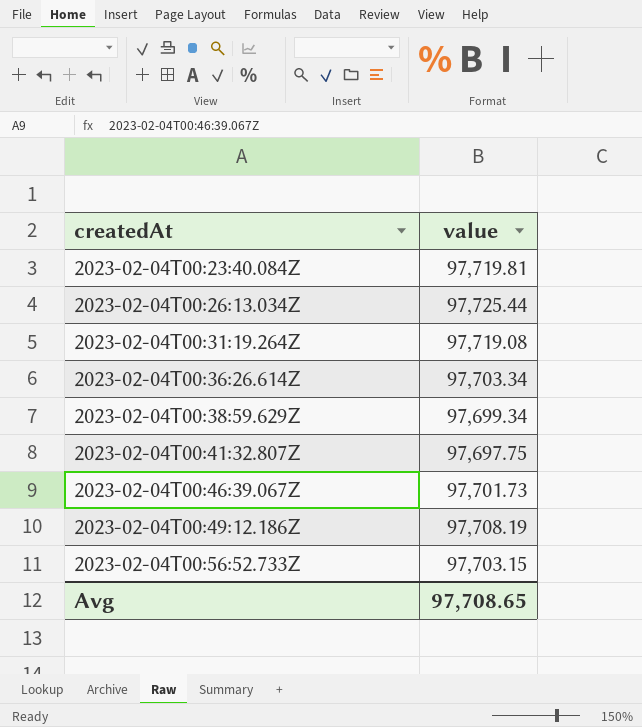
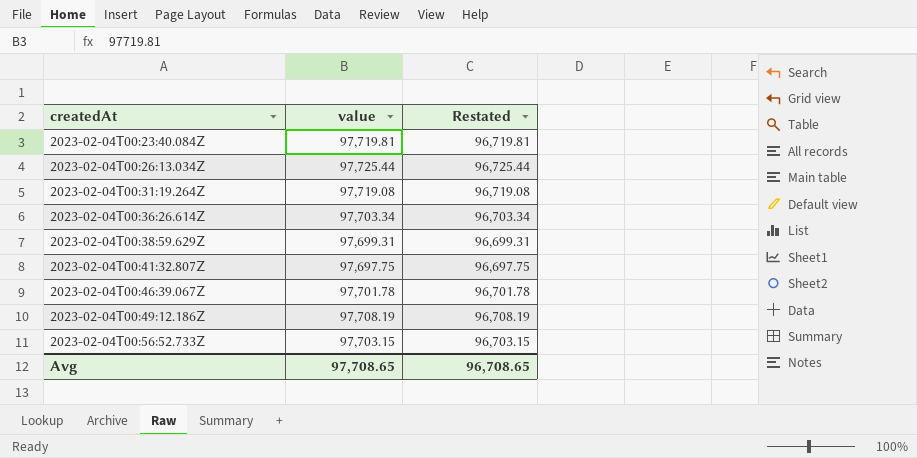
column Restated | formula: none -> [value] - 1000
2023-02-04T00:38:59.629Z | value: 97,699.34 -> 97,699.31
2023-02-04T00:46:39.067Z | value: 97,701.73 -> 97,701.78

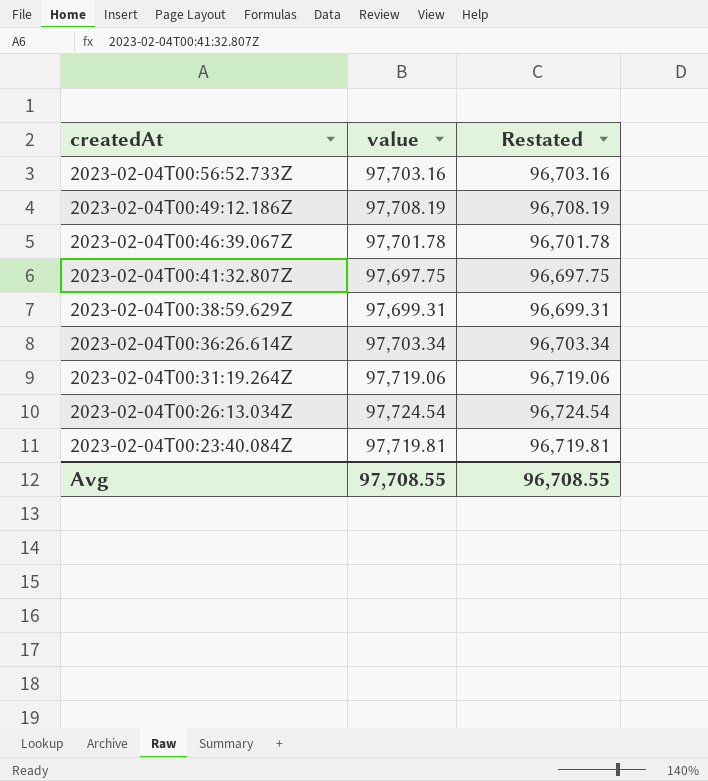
row order: createdAt ascending -> createdAt descending
2023-02-04T00:56:52.733Z | value: 97,703.15 -> 97,703.16
2023-02-04T00:56:52.733Z | Restated: 96,703.15 -> 96,703.16
2023-02-04T00:31:19.264Z | value: 97,719.08 -> 97,719.06
2023-02-04T00:31:19.264Z | Restated: 96,719.08 -> 96,719.06
2023-02-04T00:26:13.034Z | value: 97,725.44 -> 97,724.54
2023-02-04T00:26:13.034Z | Restated: 96,725.44 -> 96,724.54
Avg | value: 97,708.65 -> 97,708.55
Avg | Restated: 96,708.65 -> 96,708.55

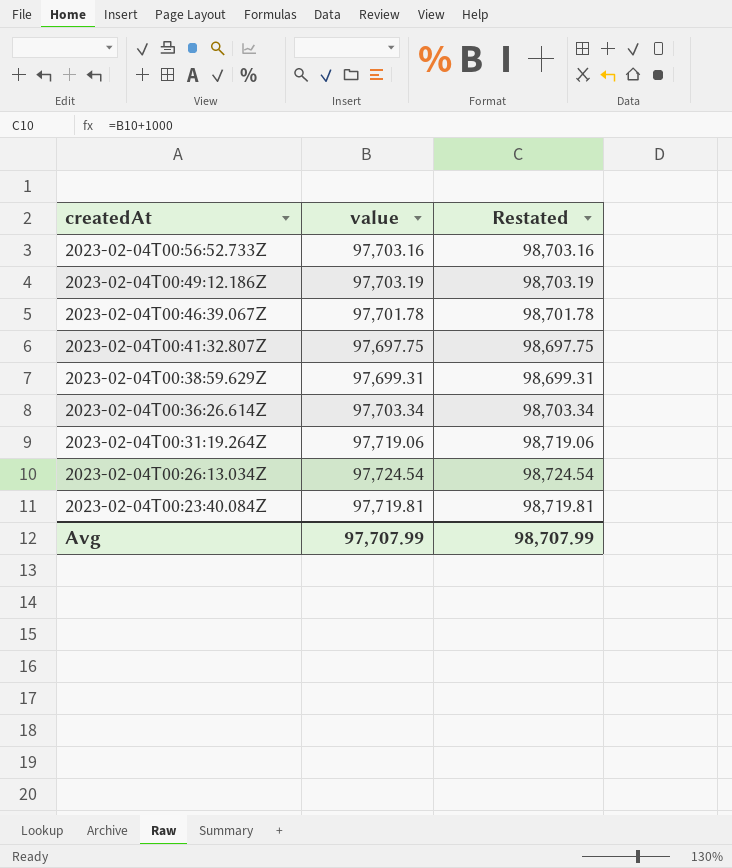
column Restated | formula: [value] - 1000 -> [value] + 1000
2023-02-04T00:49:12.186Z | value: 97,708.19 -> 97,703.19
Avg | value: 97,708.55 -> 97,707.99
Avg | Restated: 96,708.55 -> 98,707.99

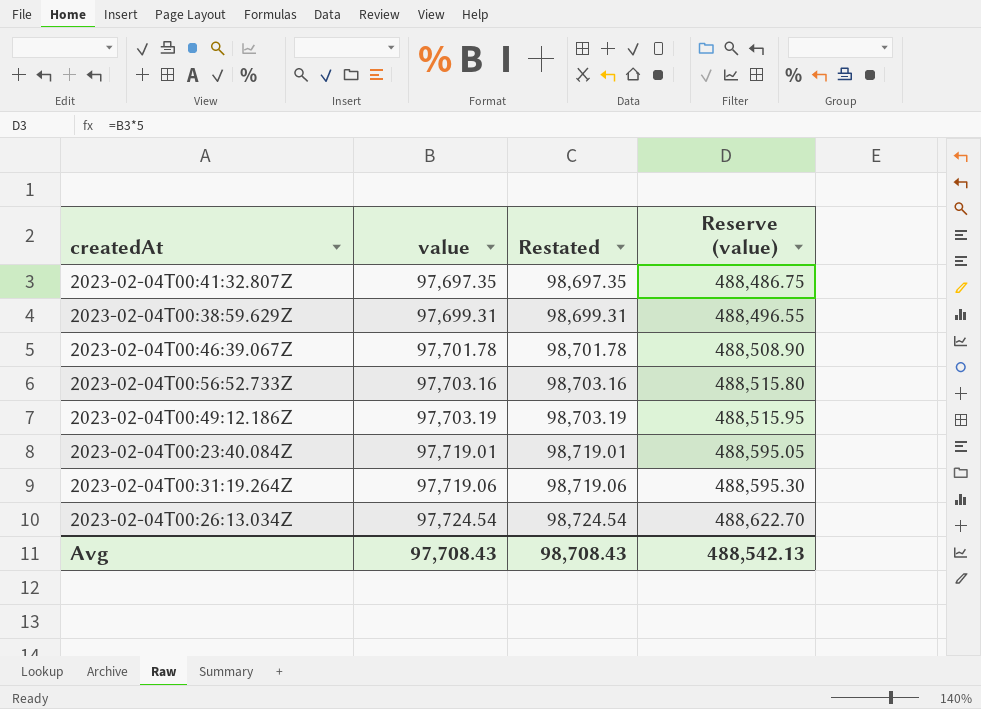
row order: createdAt descending -> value ascending
column Reserve (value) | formula: none -> [value] * 5
row 2023-02-04T00:36:26.614Z: 97,703.34 | 98,703.34 -> none
2023-02-04T00:41:32.807Z | value: 97,697.75 -> 97,697.35
2023-02-04T00:41:32.807Z | Restated: 98,697.75 -> 98,697.35
2023-02-04T00:23:40.084Z | value: 97,719.81 -> 97,719.01
2023-02-04T00:23:40.084Z | Restated: 98,719.81 -> 98,719.01
Avg | value: 97,707.99 -> 97,708.43
Avg | Restated: 98,707.99 -> 98,708.43

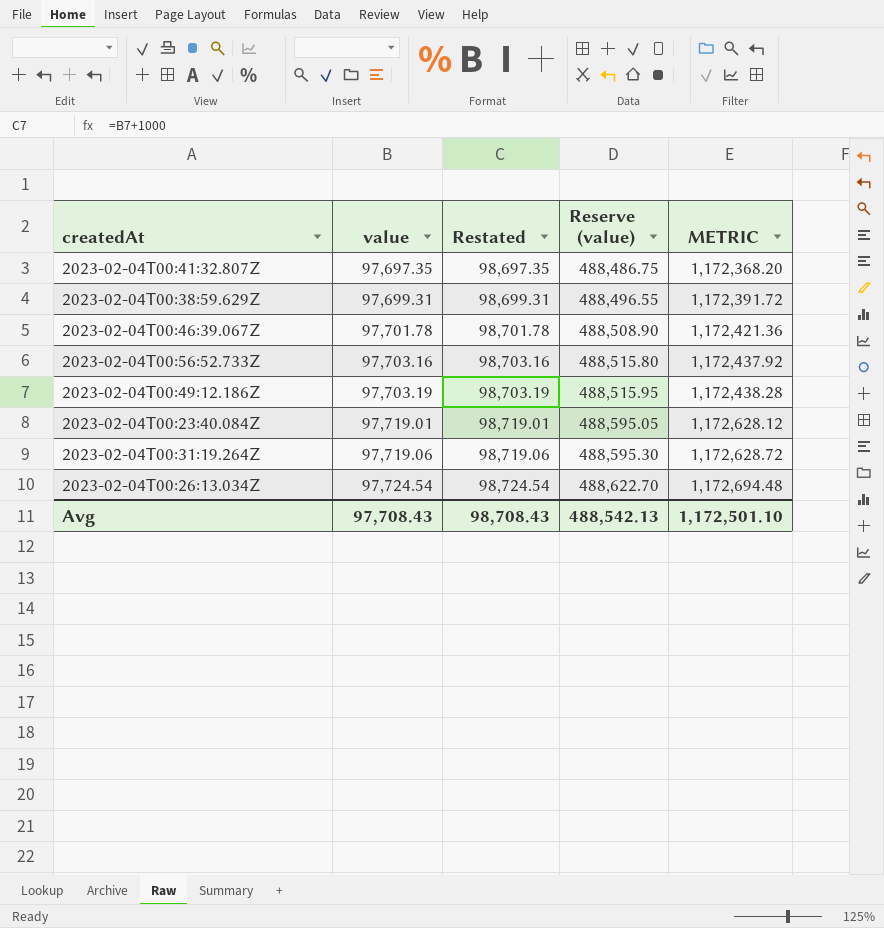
column METRIC | formula: none -> [value] * 12

